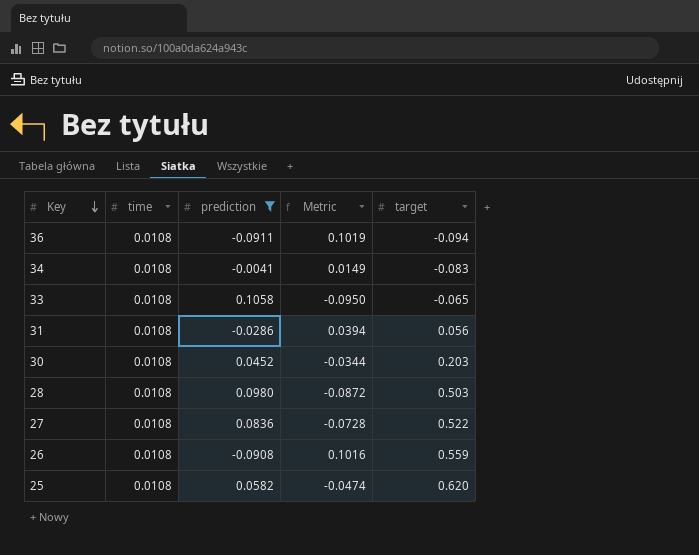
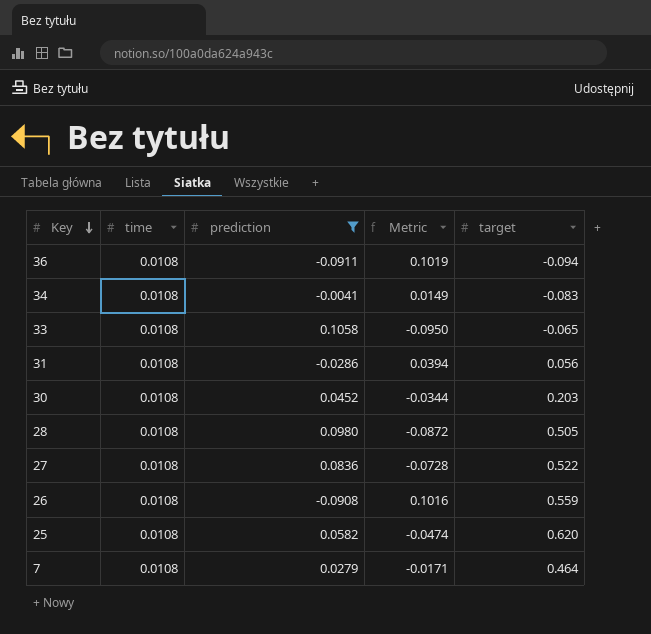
28 | target: 0.503 -> 0.505
row 7: none -> 0.0108 | 0.0279 | -0.0171 | 0.464

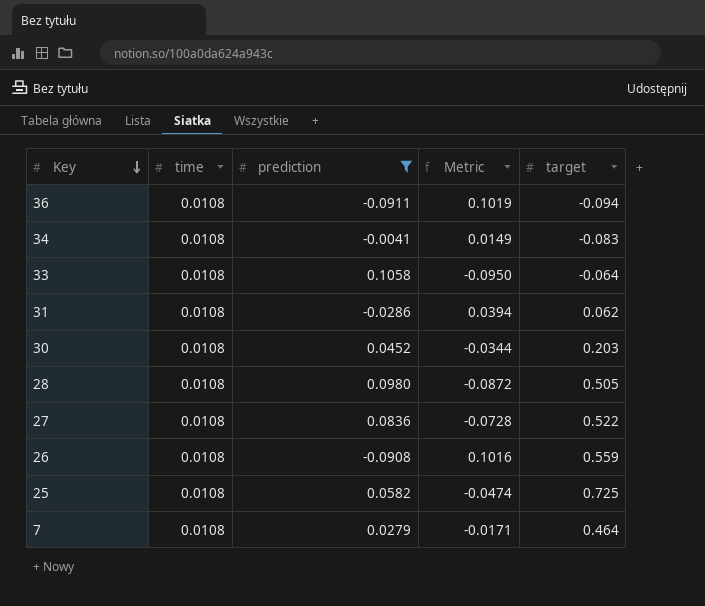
33 | target: -0.065 -> -0.064
31 | target: 0.056 -> 0.062
25 | target: 0.620 -> 0.725

